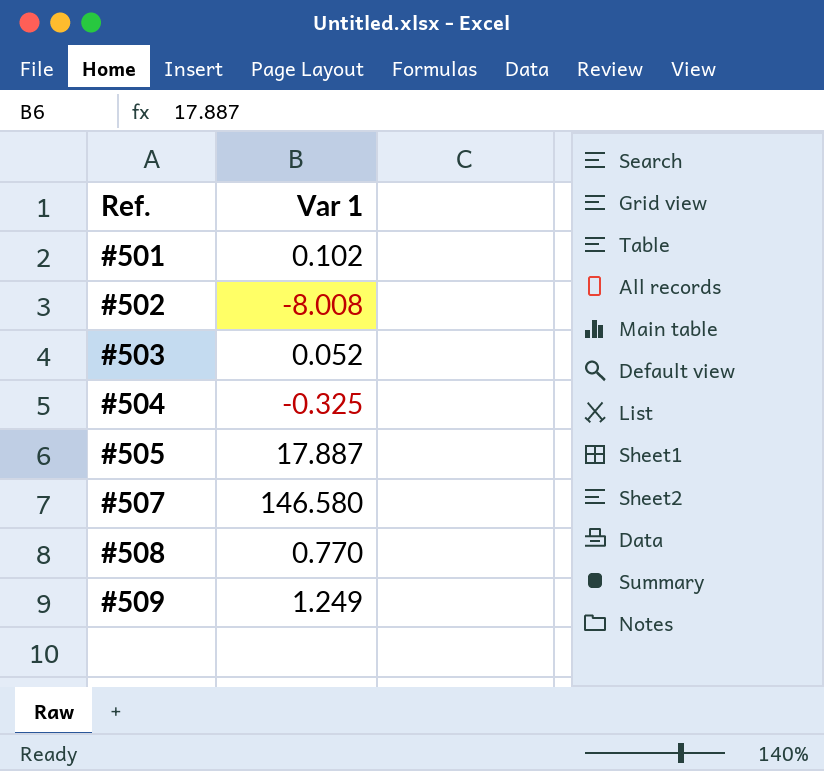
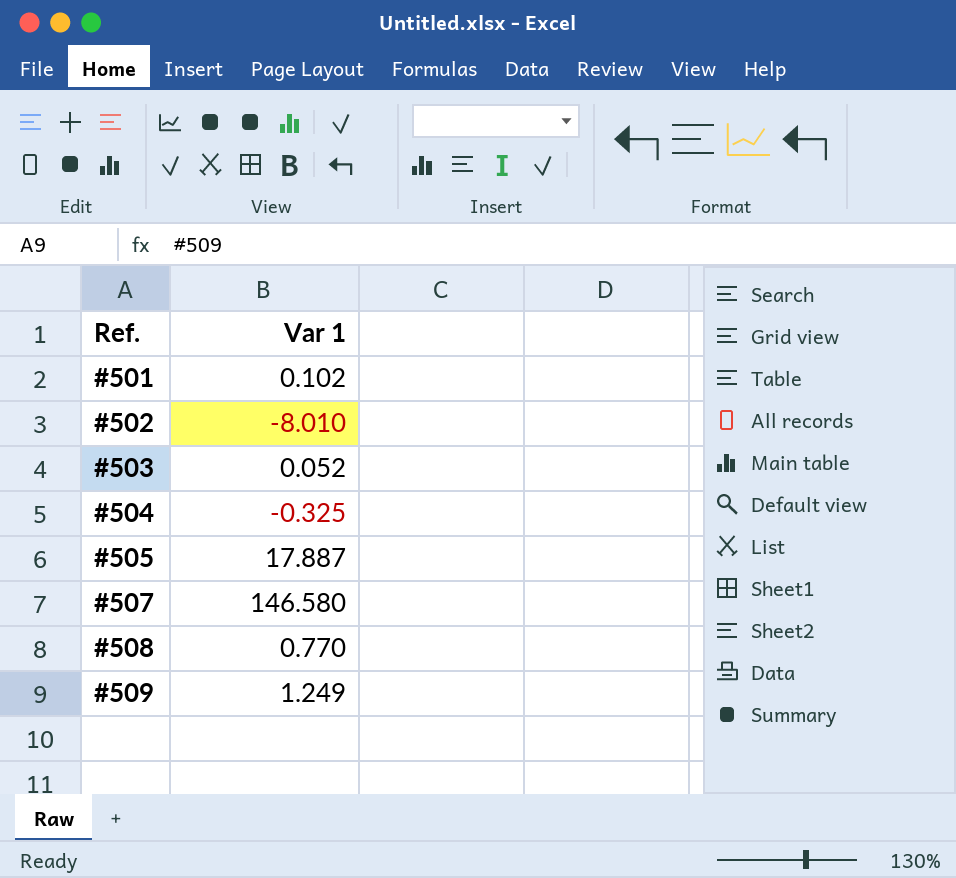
#502 | Var 1: -8.008 -> -8.010

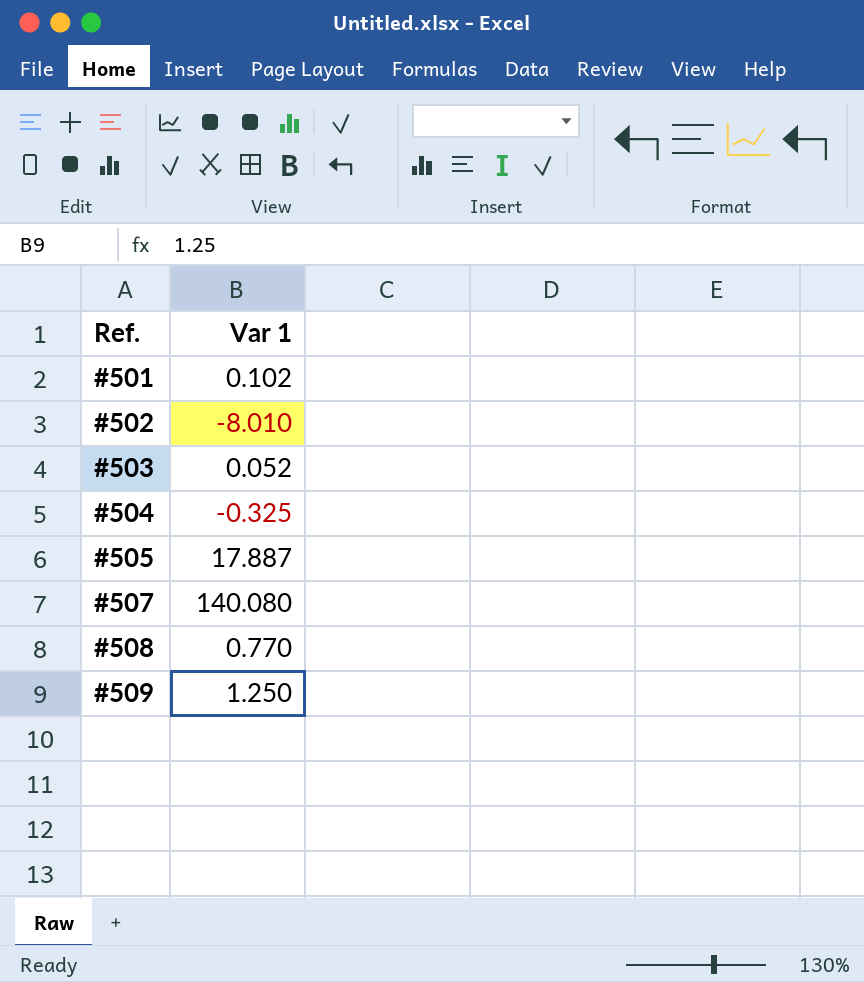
#507 | Var 1: 146.580 -> 140.080
#509 | Var 1: 1.249 -> 1.250

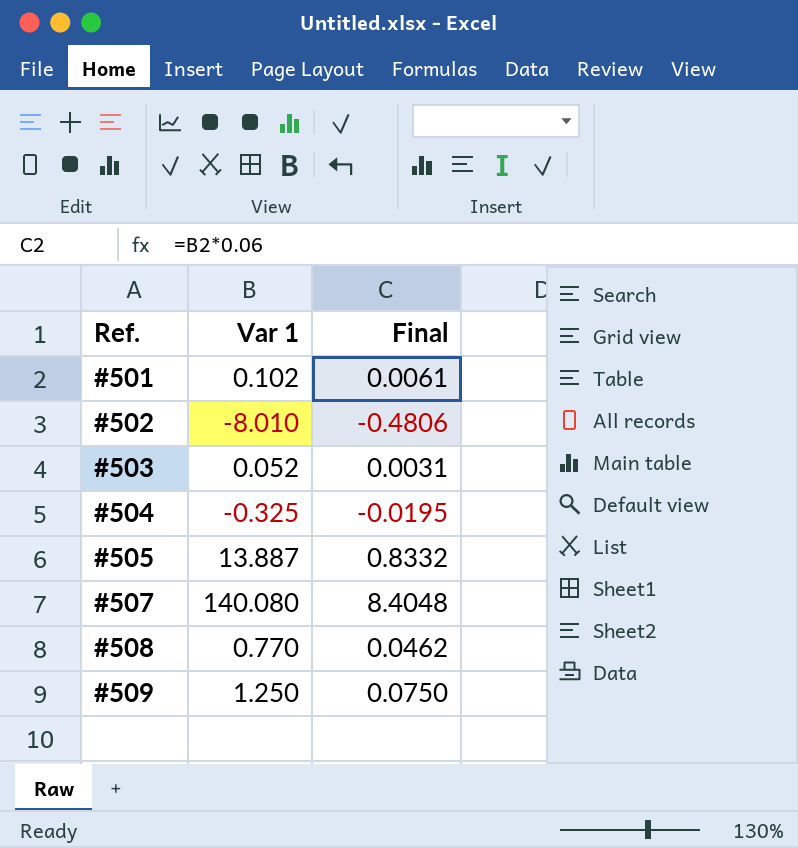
column Final | formula: none -> [Var 1] * 0.06
#505 | Var 1: 17.887 -> 13.887

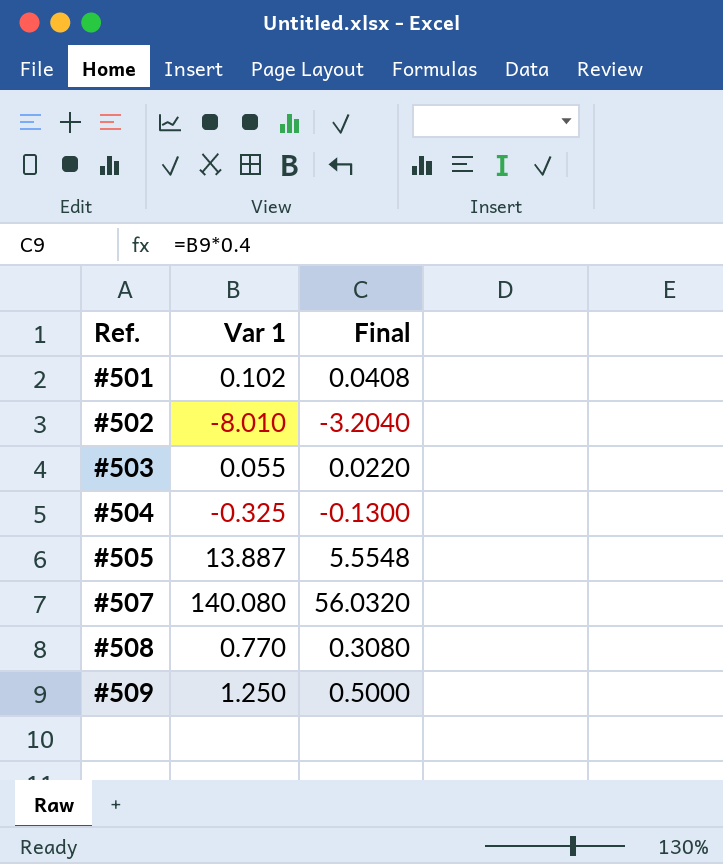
column Final | formula: [Var 1] * 0.06 -> [Var 1] * 0.4
#503 | Var 1: 0.052 -> 0.055

